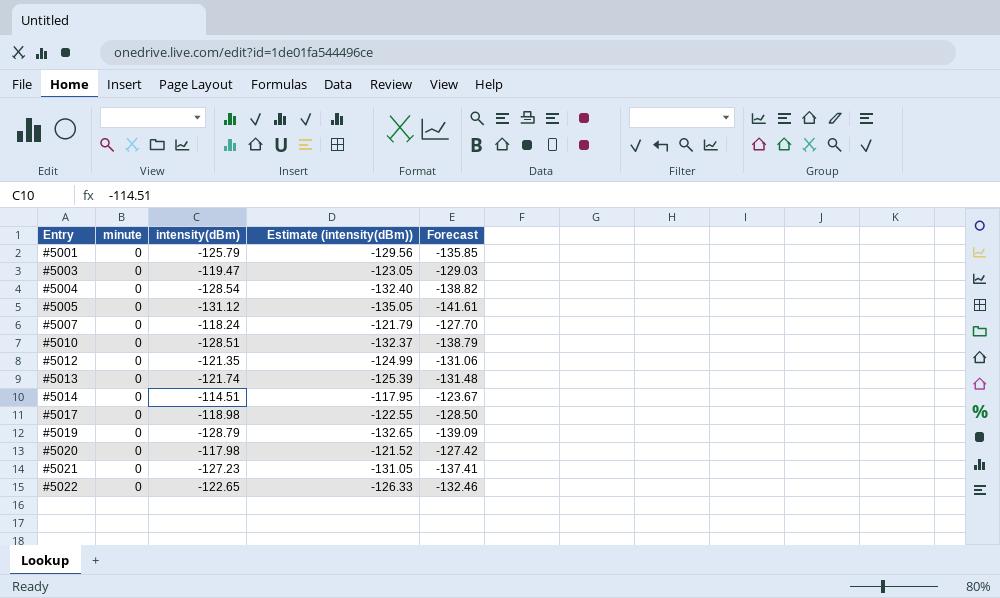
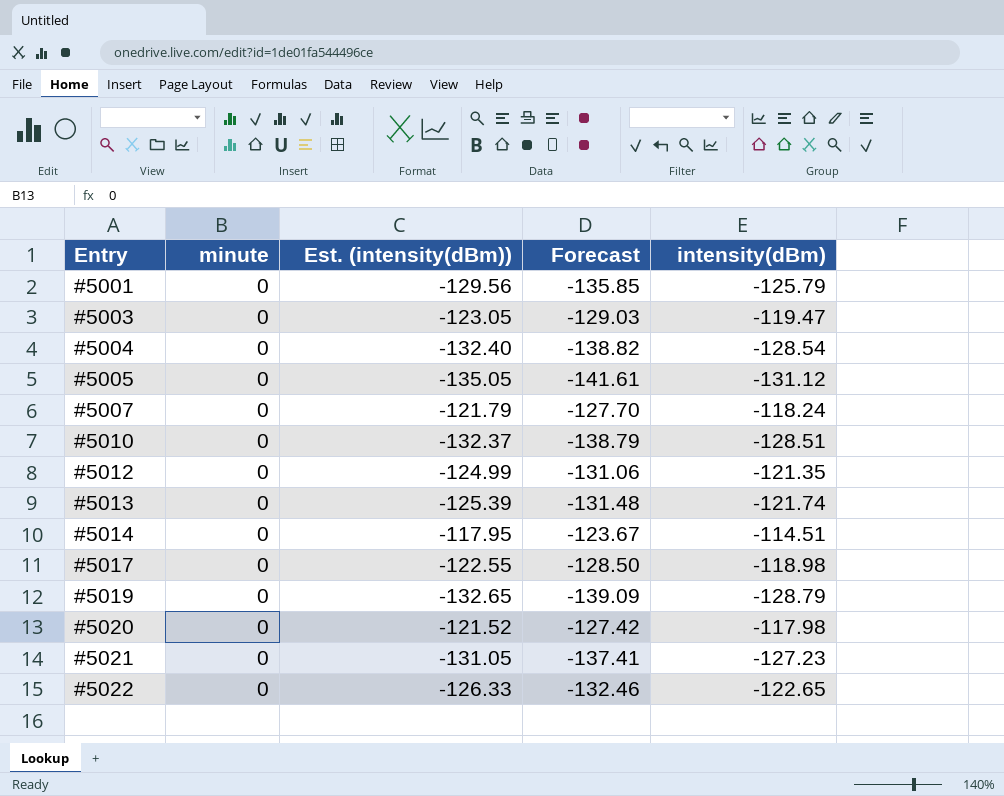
column name: Estimate (intensity(dBm)) -> Est. (intensity(dBm))
column intensity(dBm) | position: 3 -> 5

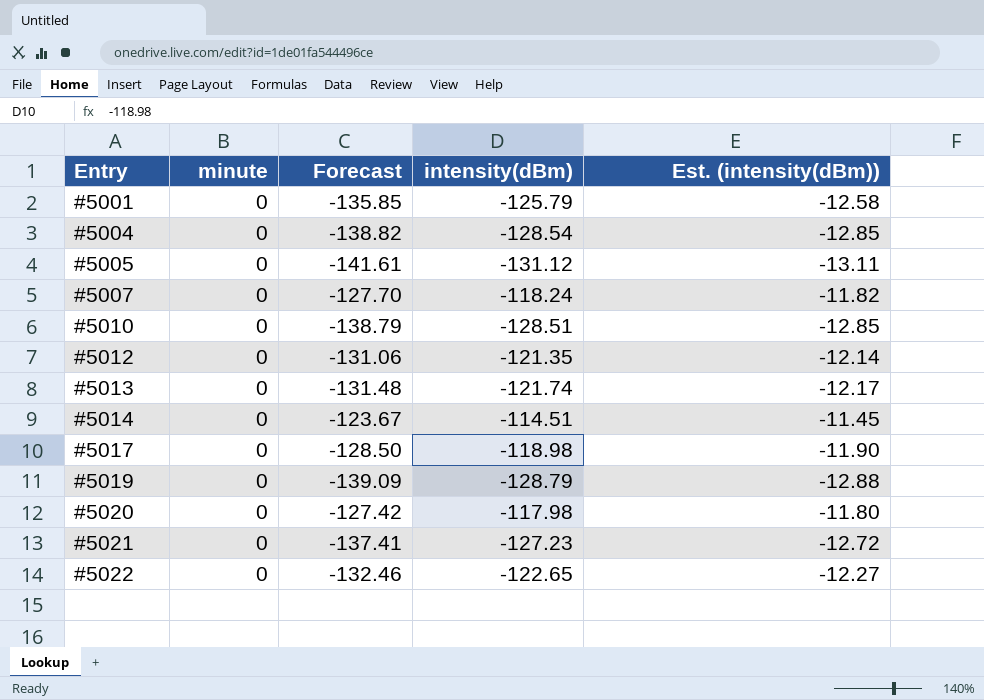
column Est. (intensity(dBm)) | formula: [intensity(dBm)] * 1.03 -> [intensity(dBm)] * 0.1
column Est. (intensity(dBm)) | position: 3 -> 5
row #5003: 0 | -123.05 | -129.03 | -119.47 -> none

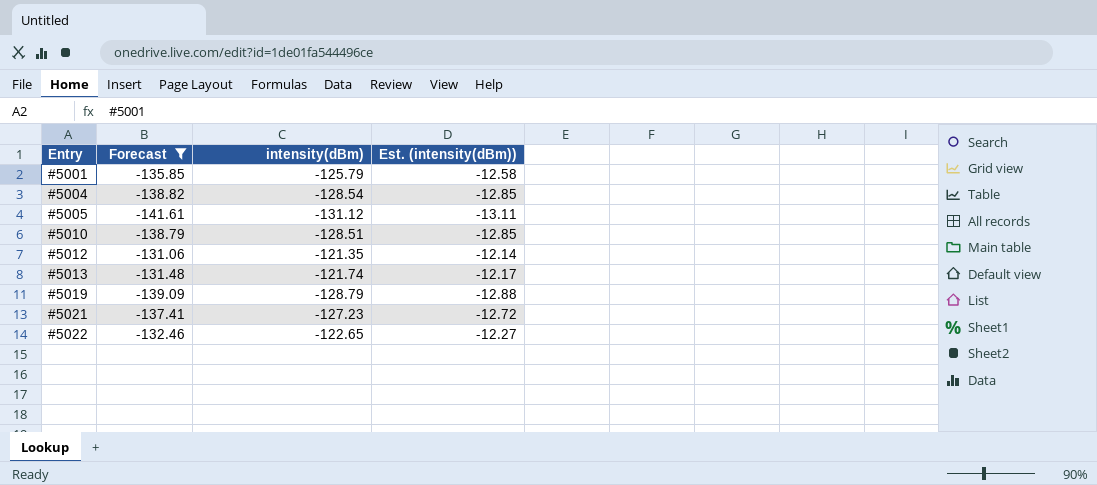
filter: none -> Forecast <= -131.06
column minute | position: 2 -> none

